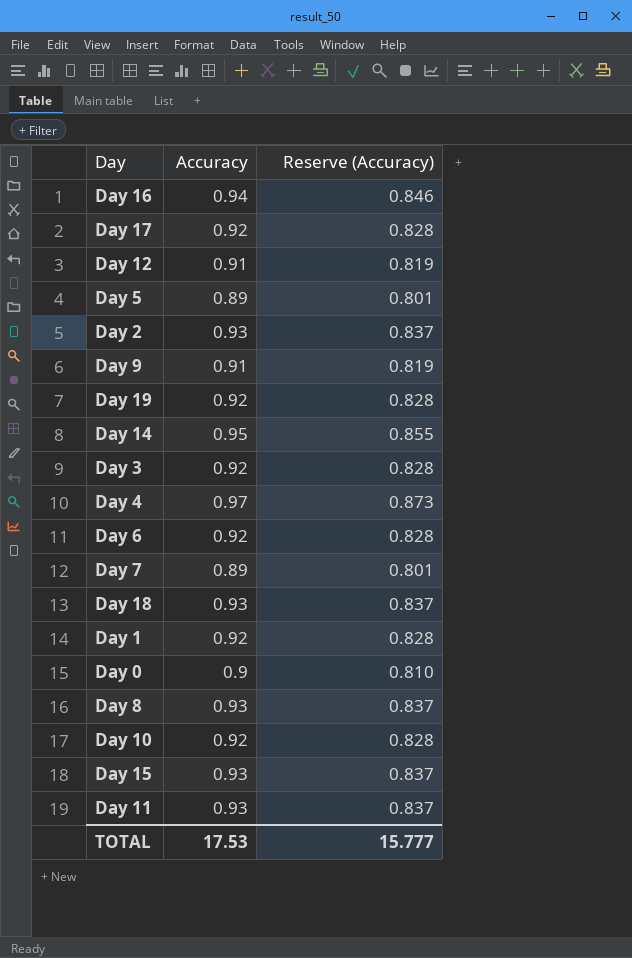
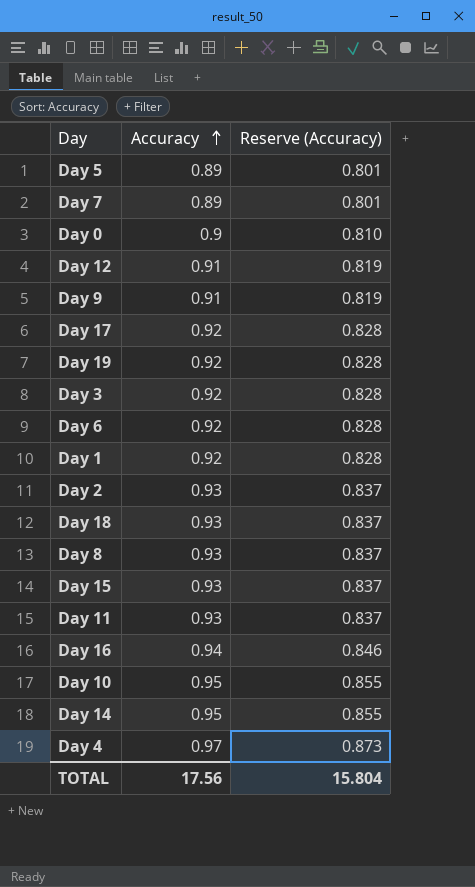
row order: none -> Accuracy ascending
Day 10 | Accuracy: 0.92 -> 0.95
Day 10 | Reserve (Accuracy): 0.828 -> 0.855
TOTAL | Accuracy: 17.53 -> 17.56
TOTAL | Reserve (Accuracy): 15.777 -> 15.804

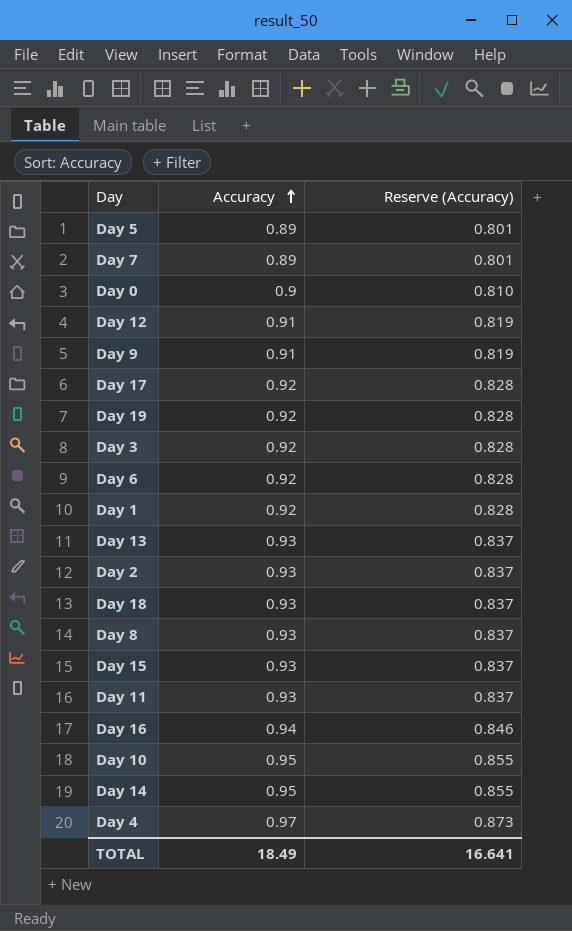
row Day 13: none -> 0.93 | 0.837
TOTAL | Accuracy: 17.56 -> 18.49
TOTAL | Reserve (Accuracy): 15.804 -> 16.641

